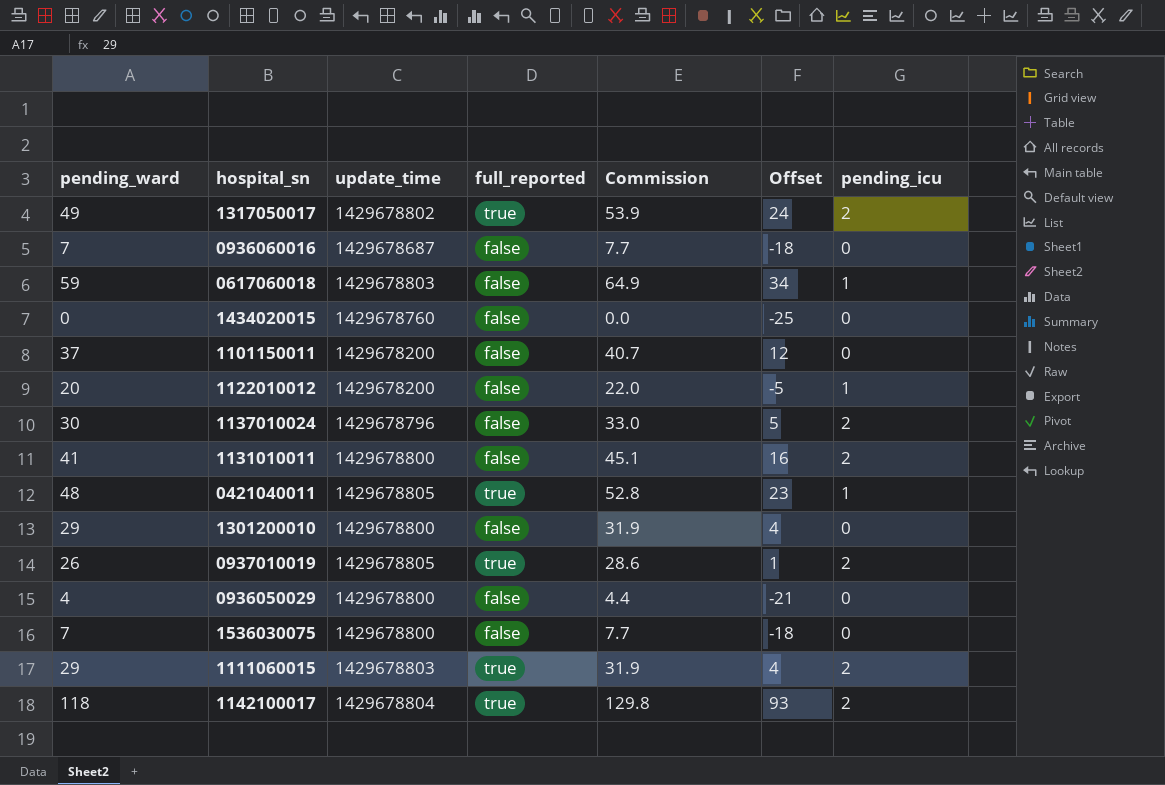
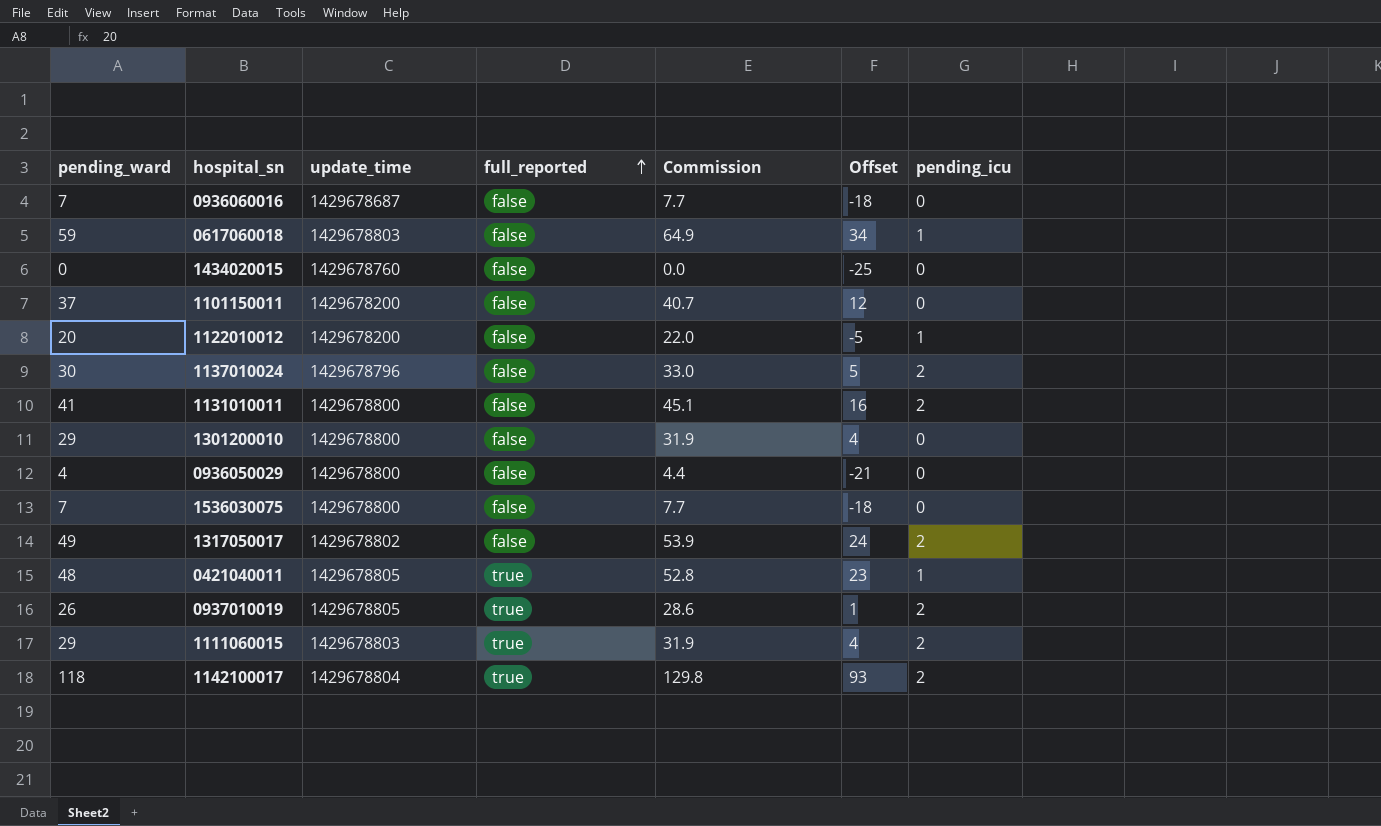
row order: none -> full_reported ascending
1317050017 | full_reported: true -> false

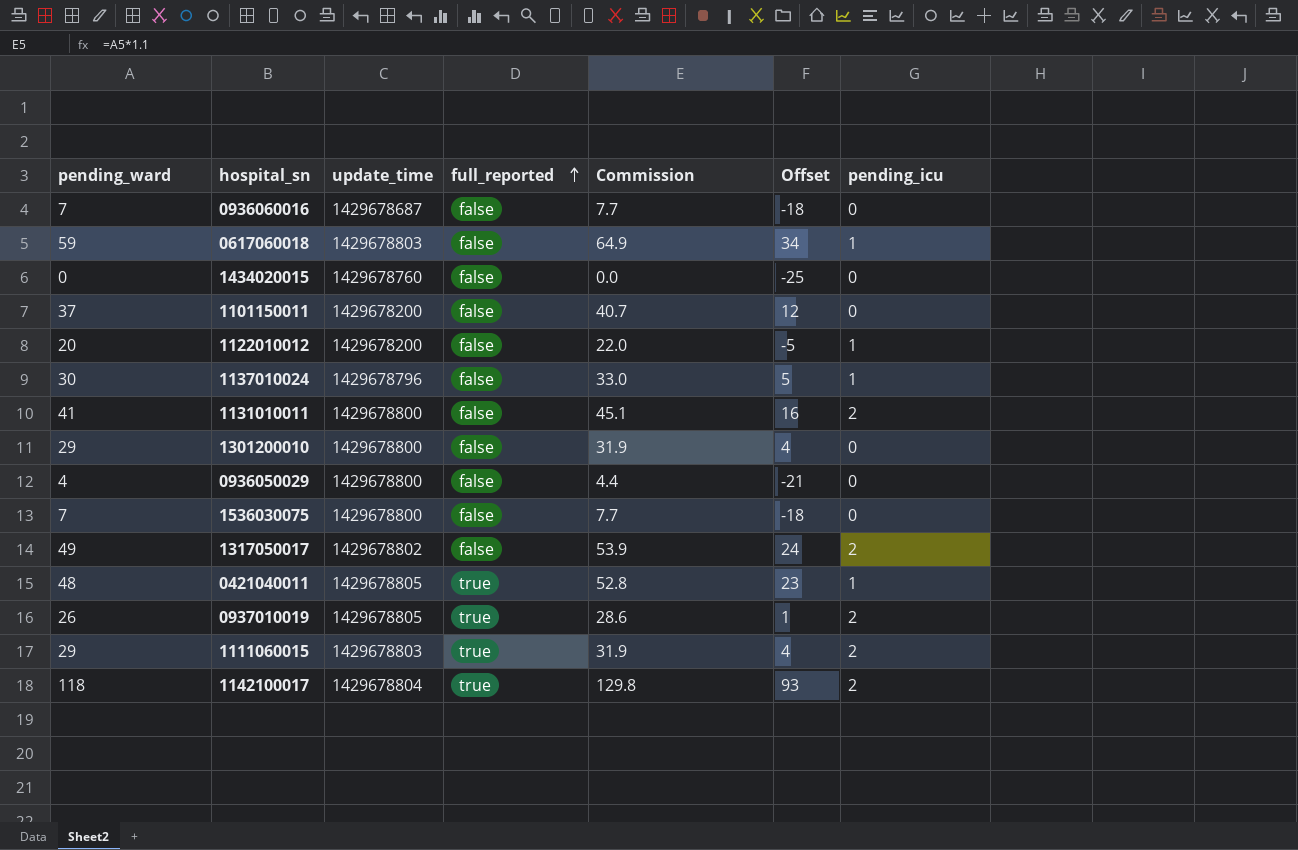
1137010024 | pending_icu: 2 -> 1

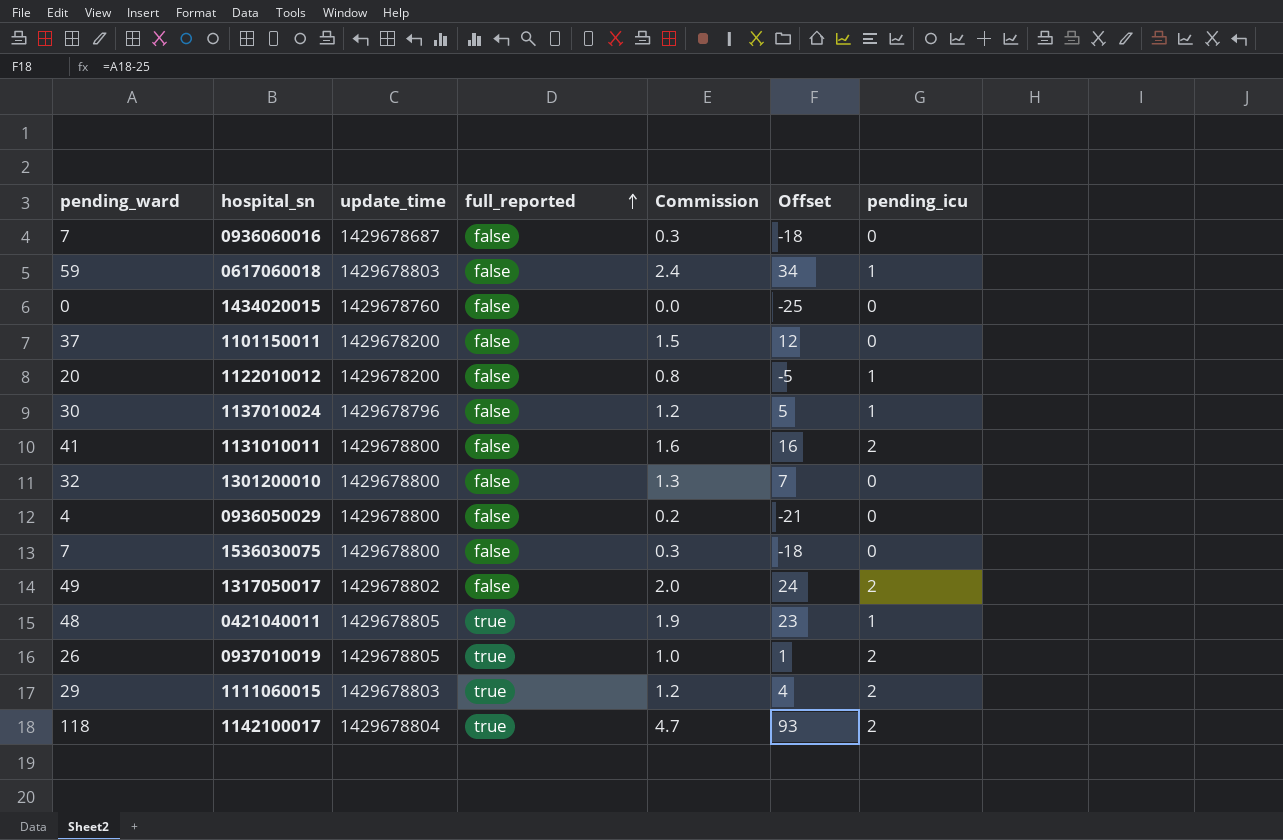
column Commission | formula: [pending_ward] * 1.1 -> [pending_ward] * 0.04
1301200010 | pending_ward: 29 -> 32
1301200010 | Offset: 4 -> 7

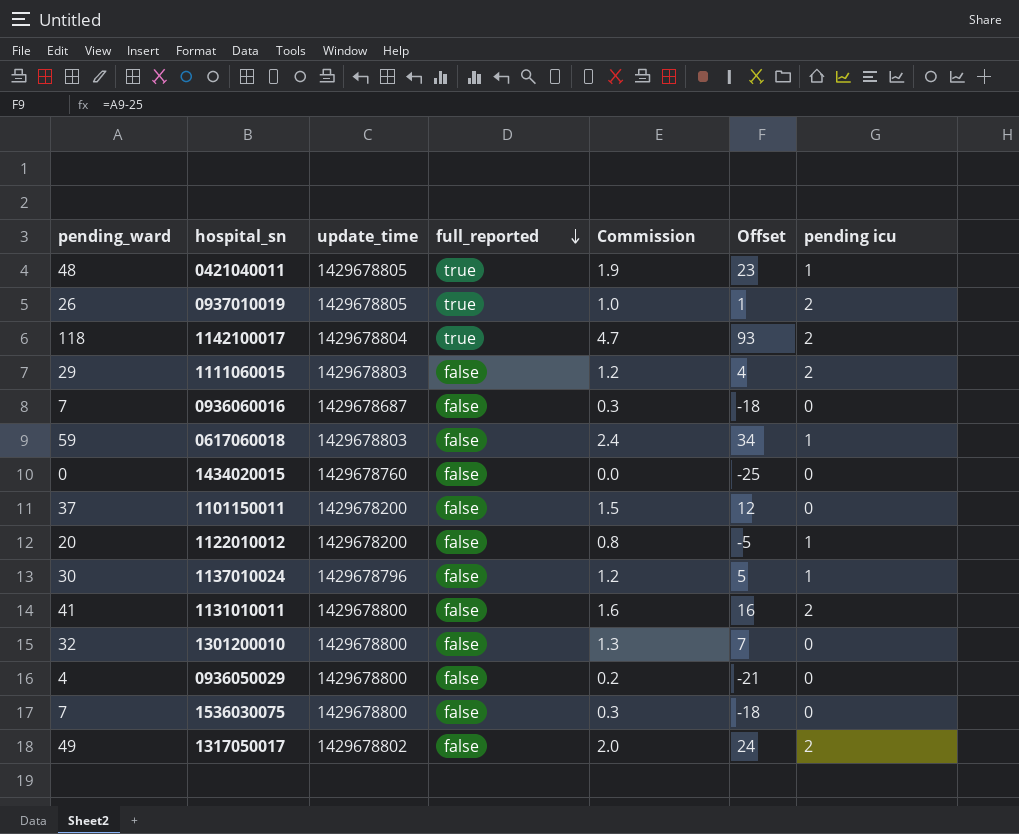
row order: full_reported ascending -> full_reported descending
column name: pending_icu -> pending icu
1111060015 | full_reported: true -> false

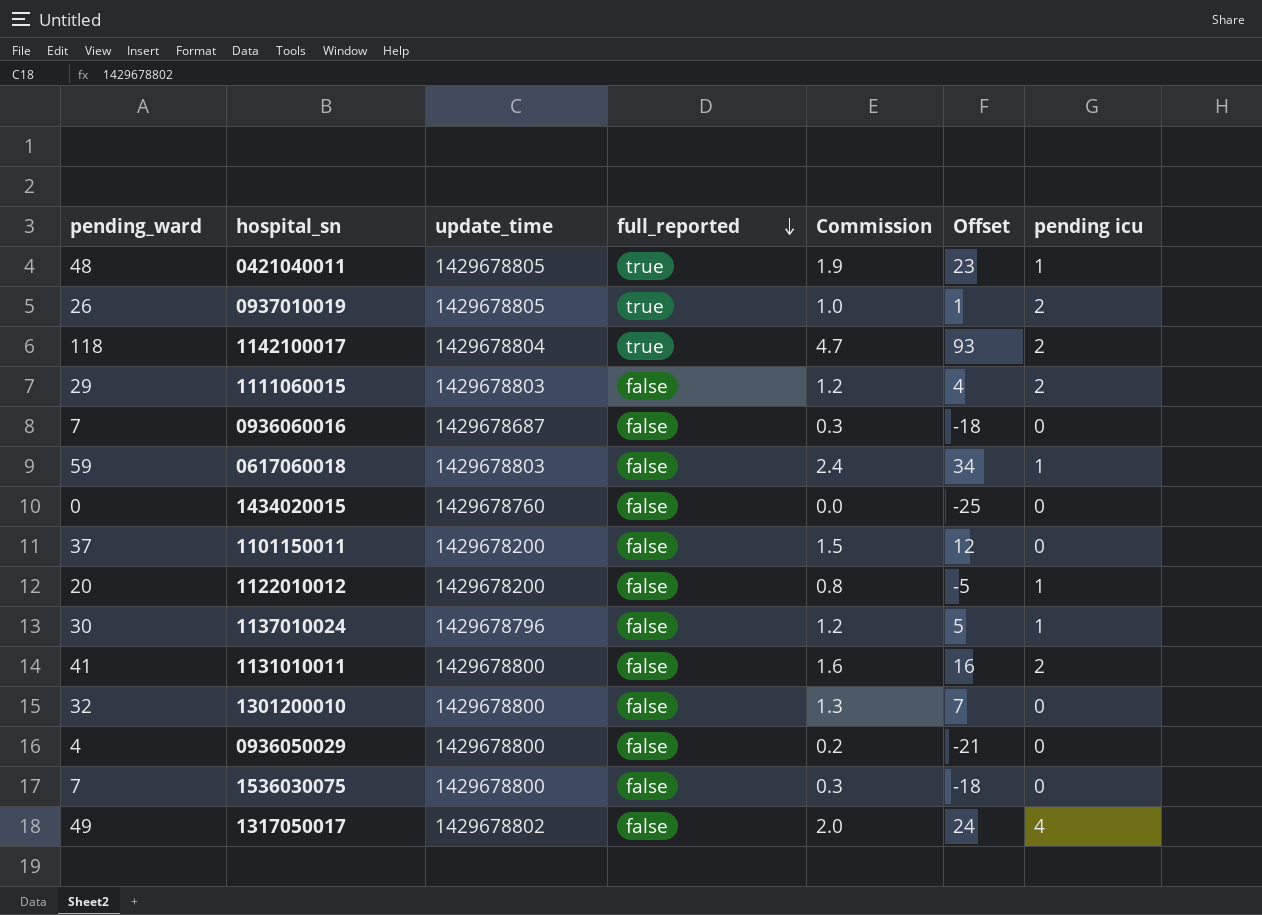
1317050017 | pending icu: 2 -> 4

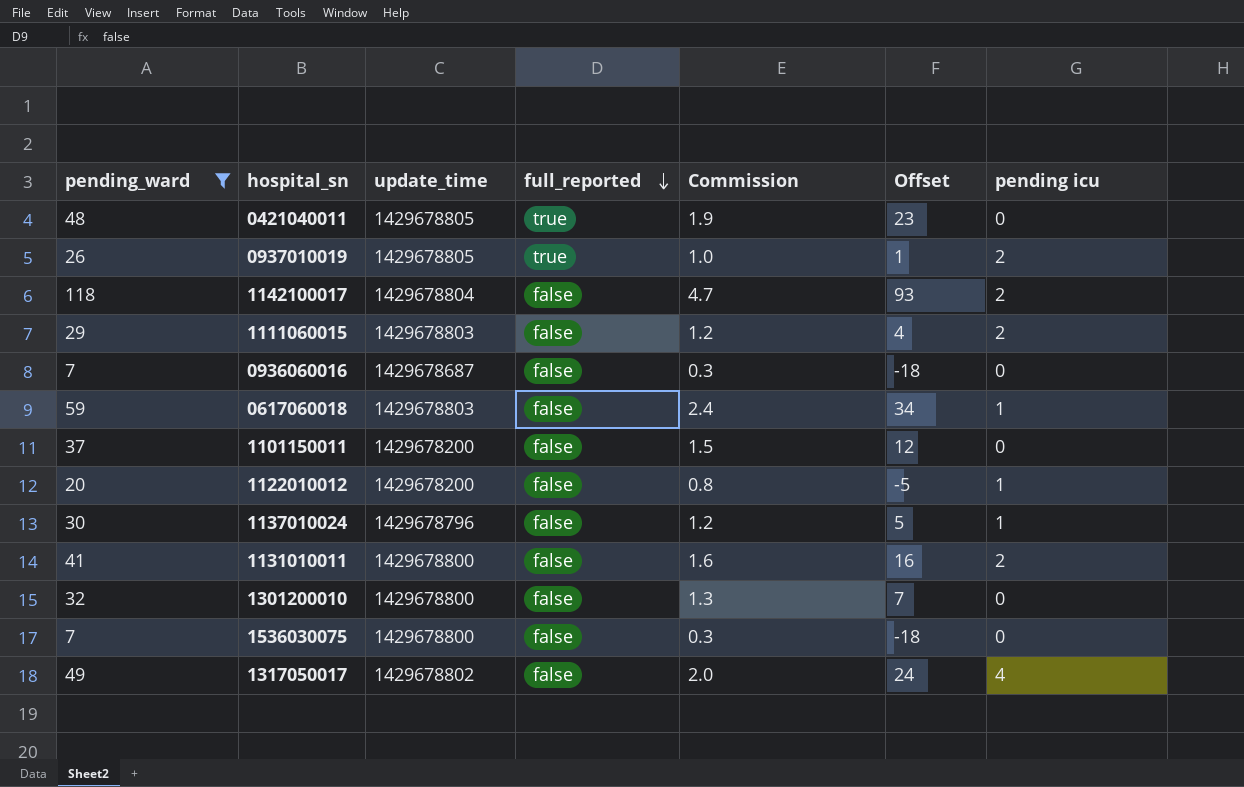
filter: none -> pending_ward >= 7
0421040011 | pending icu: 1 -> 0
1142100017 | full_reported: true -> false

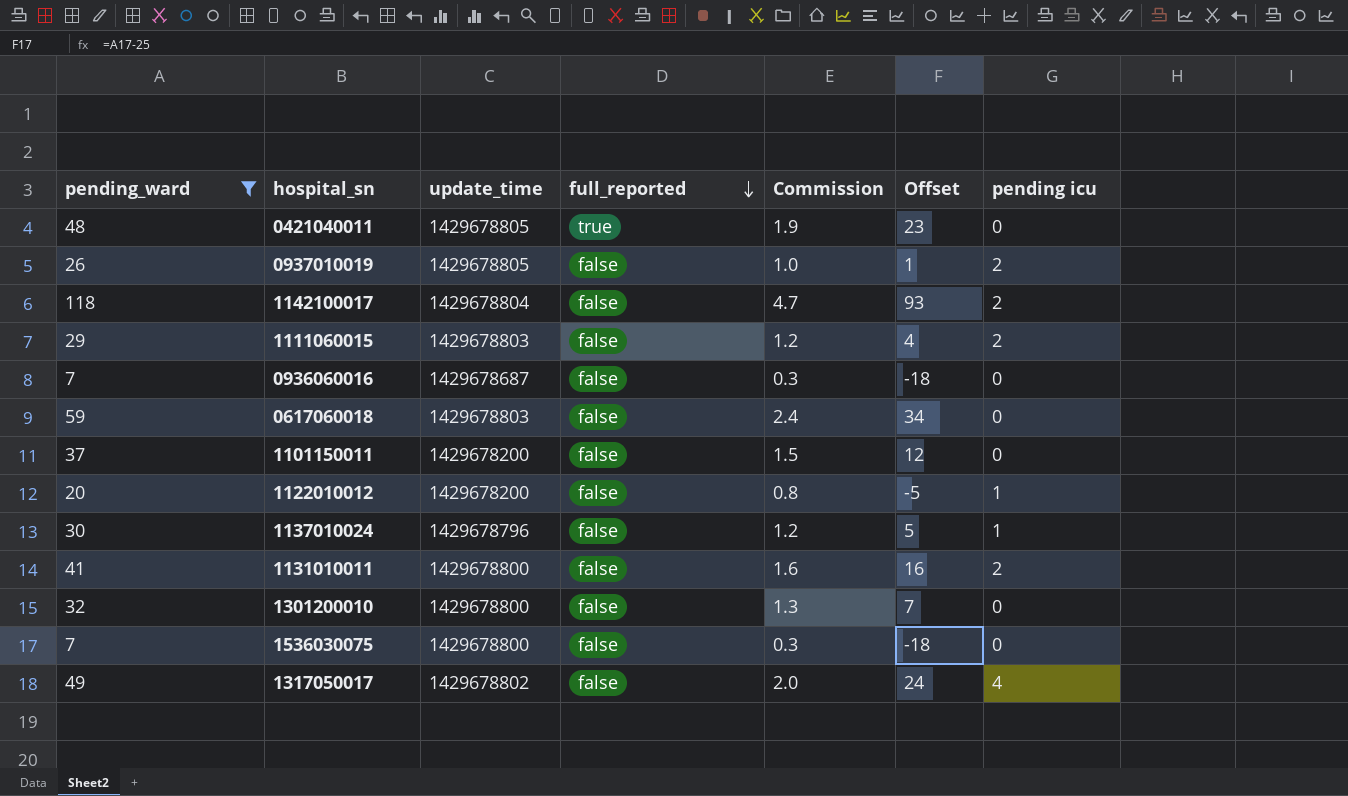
0937010019 | full_reported: true -> false
0617060018 | pending icu: 1 -> 0

